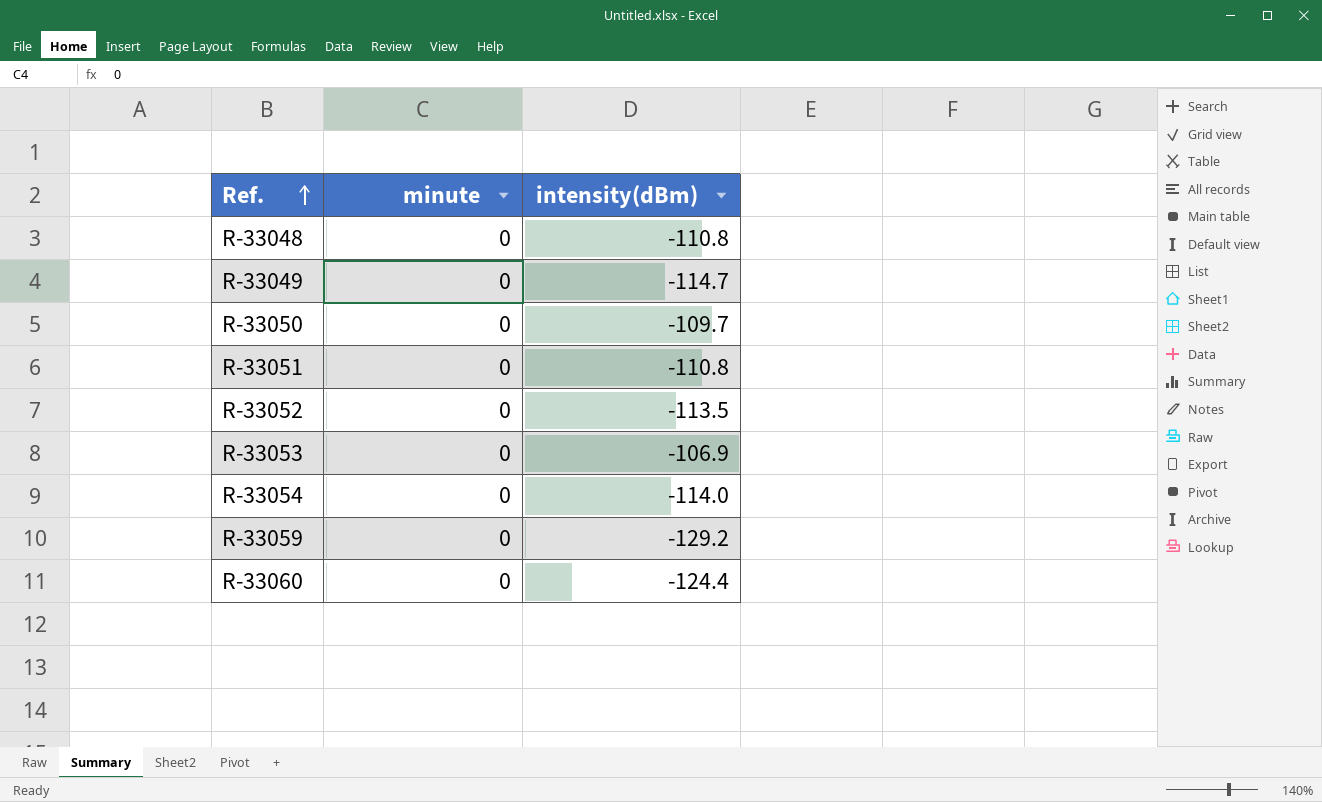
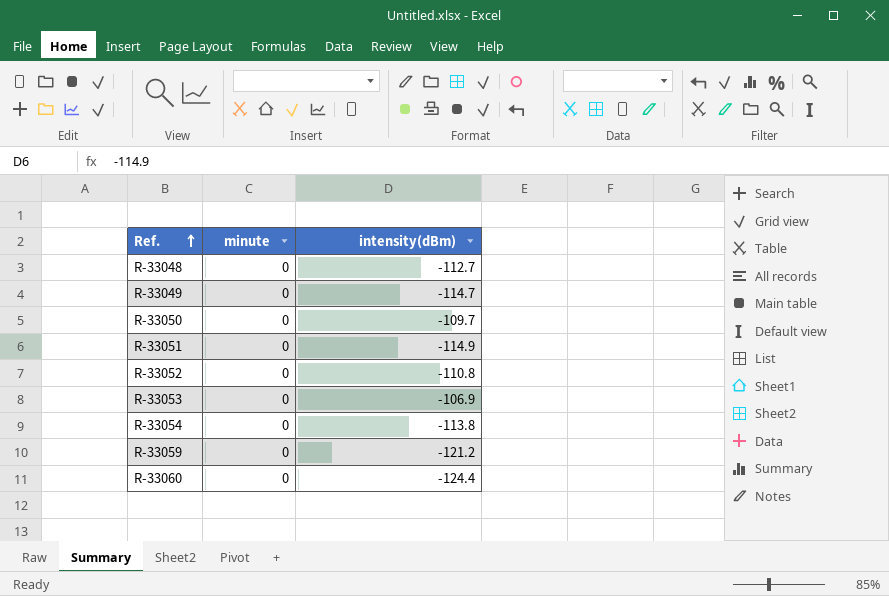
R-33048 | intensity(dBm): -110.8 -> -112.7
R-33051 | intensity(dBm): -110.8 -> -114.9
R-33052 | intensity(dBm): -113.5 -> -110.8
R-33054 | intensity(dBm): -114.0 -> -113.8
R-33059 | intensity(dBm): -129.2 -> -121.2

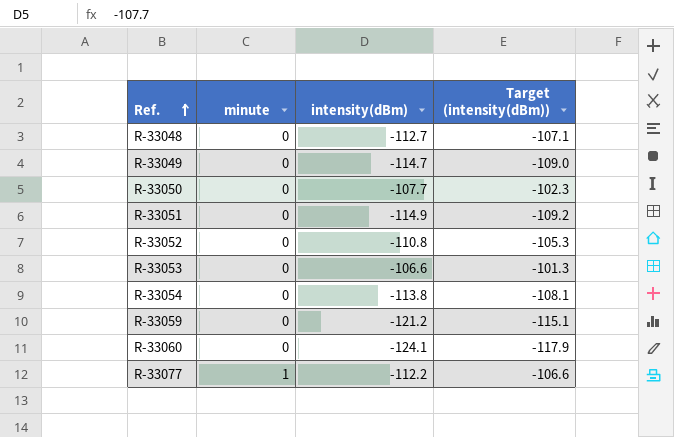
column Target (intensity(dBm)) | formula: none -> [intensity(dBm)] * 0.95
R-33050 | intensity(dBm): -109.7 -> -107.7
R-33053 | intensity(dBm): -106.9 -> -106.6
R-33060 | intensity(dBm): -124.4 -> -124.1
row R-33077: none -> 1 | -112.2 | -106.6

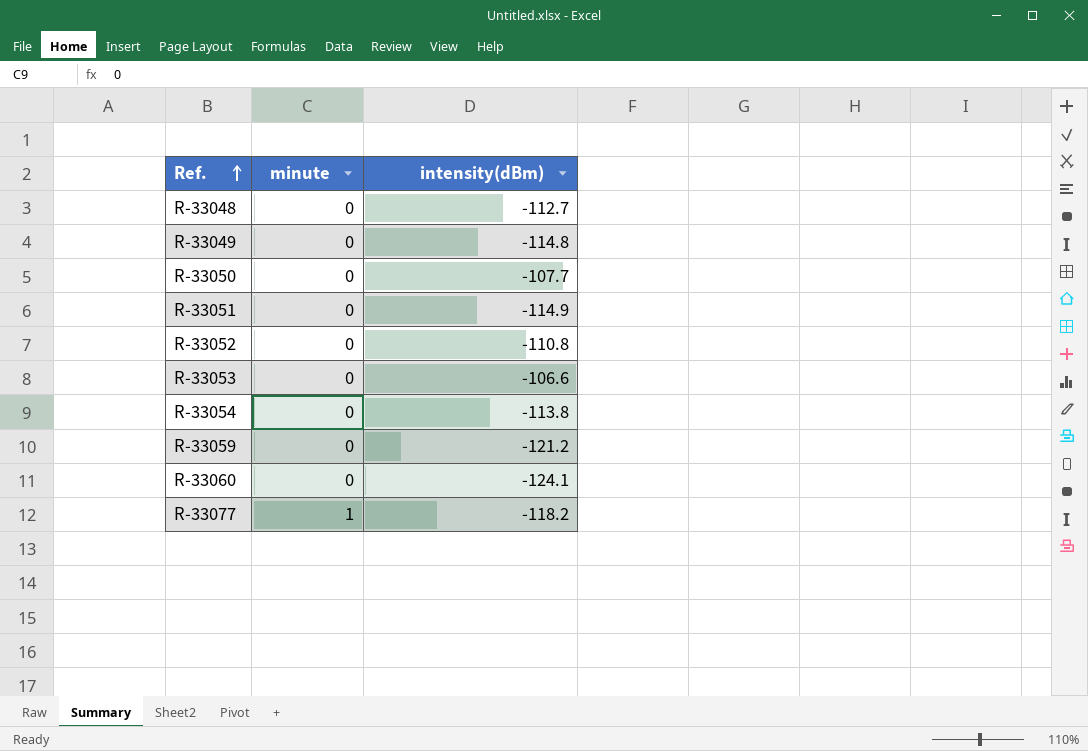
column Target (intensity(dBm)) | formula: [intensity(dBm)] * 0.95 -> none
R-33049 | intensity(dBm): -114.7 -> -114.8
R-33077 | intensity(dBm): -112.2 -> -118.2

